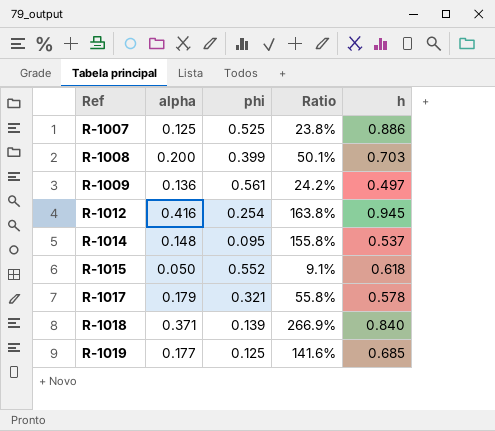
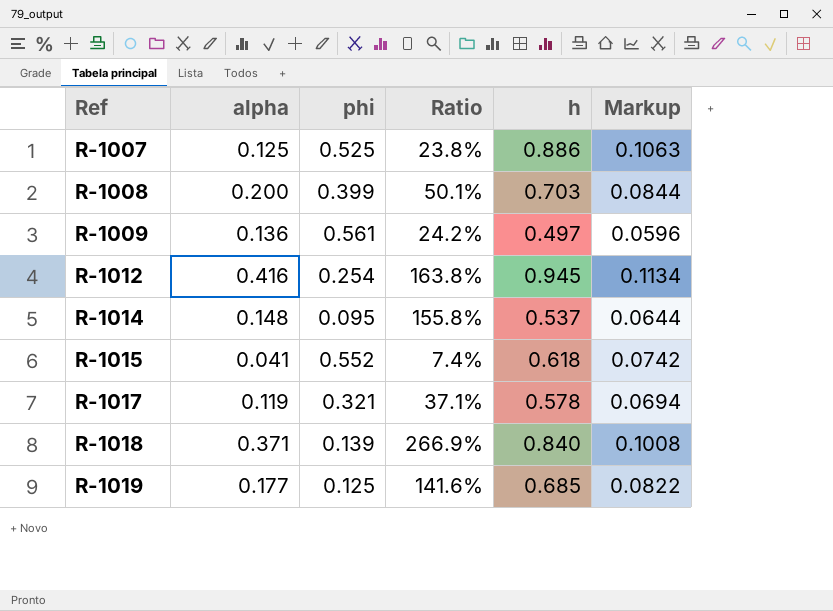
column Markup | formula: none -> [h] * 0.12
R-1015 | alpha: 0.050 -> 0.041
R-1015 | Ratio: 9.1% -> 7.4%
R-1017 | alpha: 0.179 -> 0.119
R-1017 | Ratio: 55.8% -> 37.1%

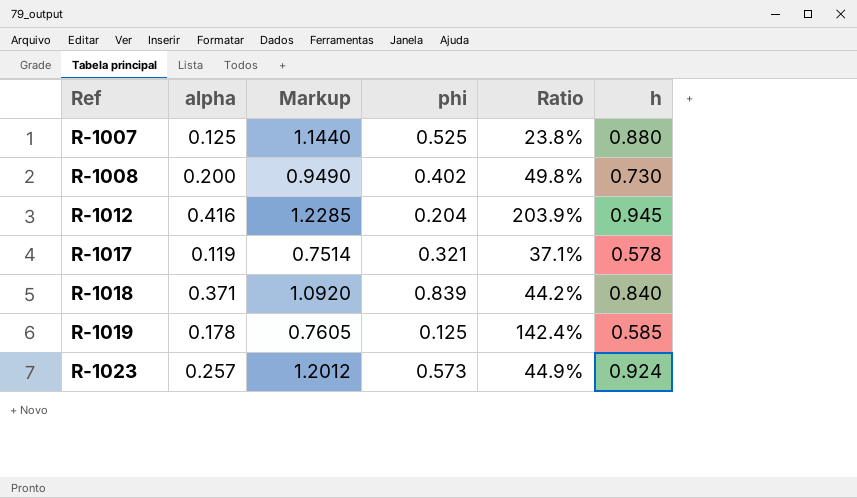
column Markup | formula: [h] * 0.12 -> [h] * 1.3
column Markup | position: 6 -> 3
row R-1009: 0.136 | 0.561 | 24.2% | 0.497 | 0.0596 -> none
row R-1014: 0.148 | 0.095 | 155.8% | 0.537 | 0.0644 -> none
row R-1015: 0.041 | 0.552 | 7.4% | 0.618 | 0.0742 -> none
R-1007 | h: 0.886 -> 0.880
R-1008 | phi: 0.399 -> 0.402
R-1008 | Ratio: 50.1% -> 49.8%
R-1008 | h: 0.703 -> 0.730
R-1012 | phi: 0.254 -> 0.204
R-1012 | Ratio: 163.8% -> 203.9%
R-1018 | phi: 0.139 -> 0.839
R-1018 | Ratio: 266.9% -> 44.2%
R-1019 | alpha: 0.177 -> 0.178
R-1019 | Ratio: 141.6% -> 142.4%
R-1019 | h: 0.685 -> 0.585
row R-1023: none -> 0.257 | 1.2012 | 0.573 | 44.9% | 0.924

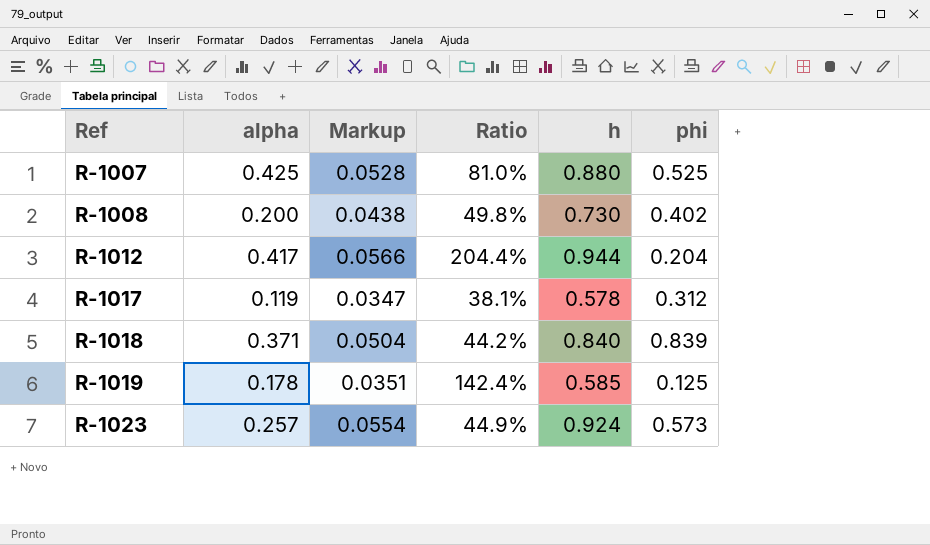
column Markup | formula: [h] * 1.3 -> [h] * 0.06
column phi | position: 4 -> 6
R-1007 | alpha: 0.125 -> 0.425
R-1007 | Ratio: 23.8% -> 81.0%
R-1012 | alpha: 0.416 -> 0.417
R-1012 | Ratio: 203.9% -> 204.4%
R-1012 | h: 0.945 -> 0.944
R-1017 | Ratio: 37.1% -> 38.1%
R-1017 | phi: 0.321 -> 0.312

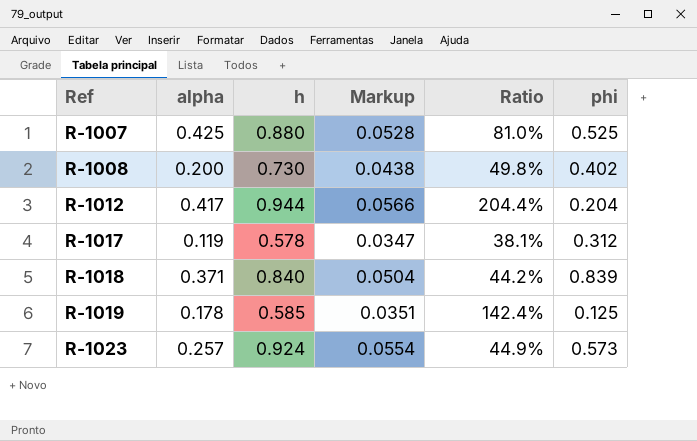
column h | position: 5 -> 3

